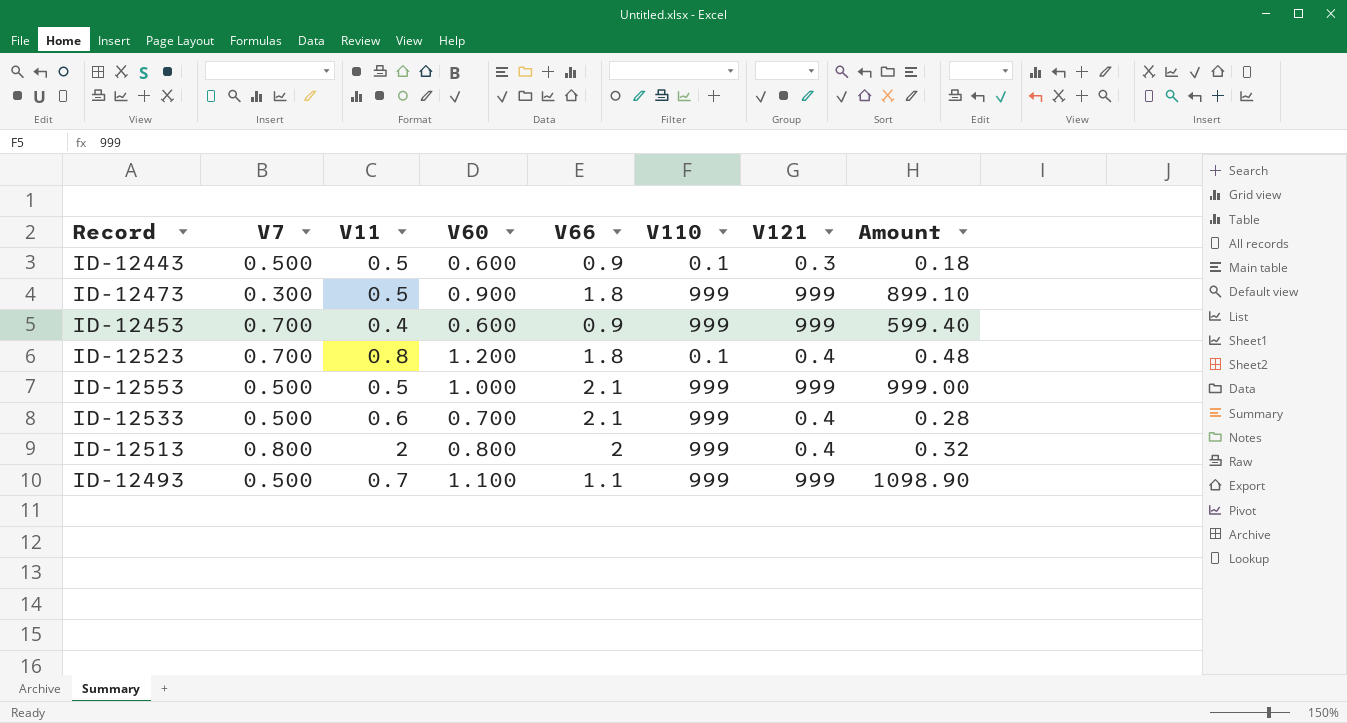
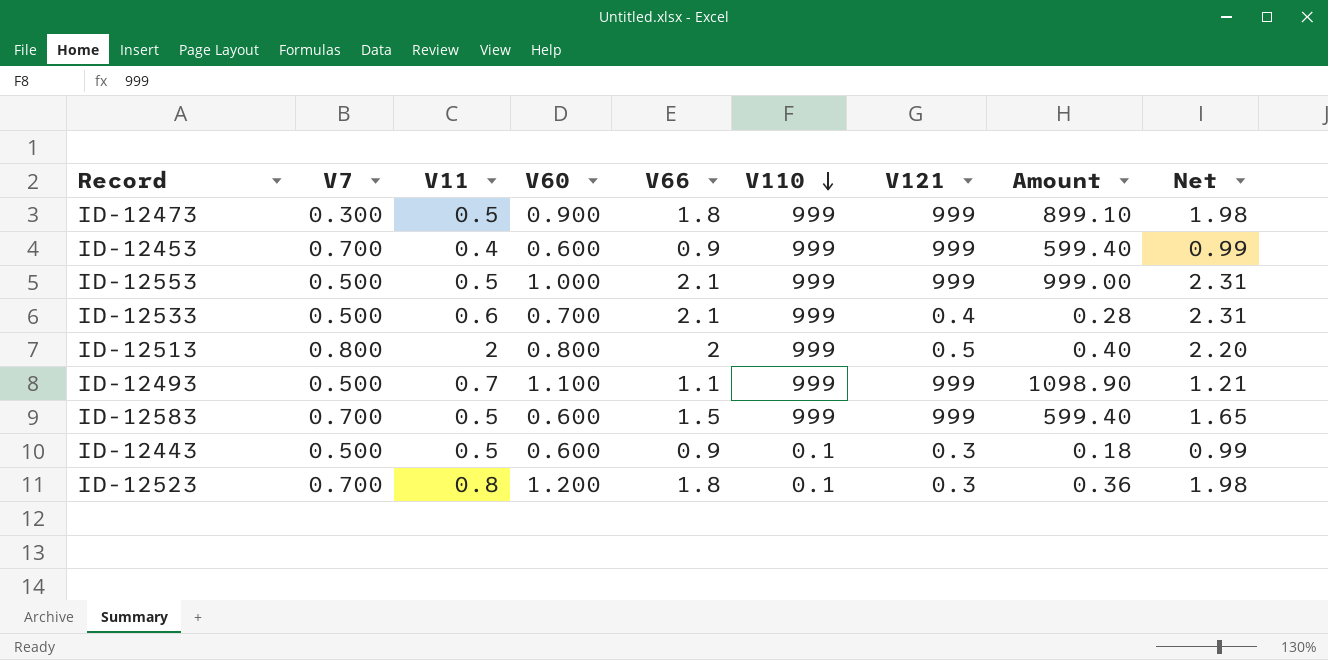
row order: none -> V110 descending
column Net | formula: none -> [V66] * 1.1
ID-12513 | V121: 0.4 -> 0.5
ID-12513 | Amount: 0.32 -> 0.40
row ID-12583: none -> 0.700 | 0.5 | 0.600 | 1.5 | 999 | 999 | 599.40 | 1.65
ID-12523 | V121: 0.4 -> 0.3
ID-12523 | Amount: 0.48 -> 0.36

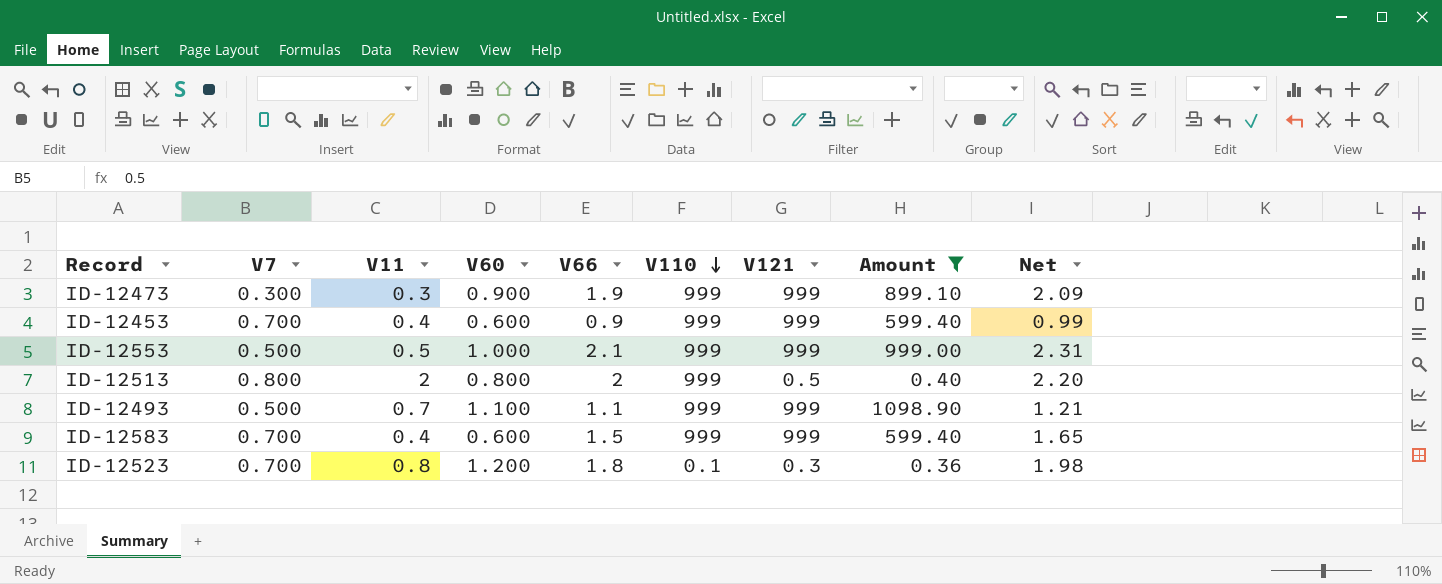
filter: none -> Amount >= 0.36
ID-12473 | V11: 0.5 -> 0.3
ID-12473 | V66: 1.8 -> 1.9
ID-12473 | Net: 1.98 -> 2.09
ID-12583 | V11: 0.5 -> 0.4

